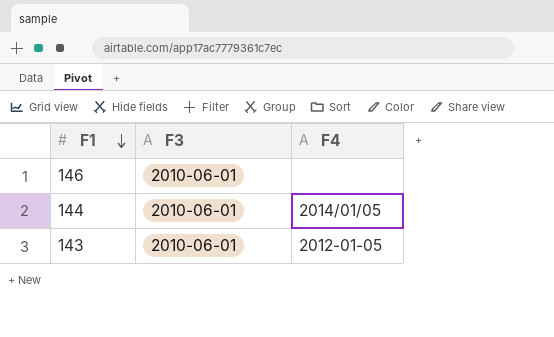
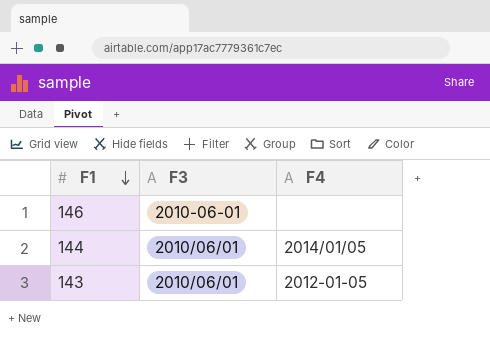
144 | F3: 2010-06-01 -> 2010/06/01
143 | F3: 2010-06-01 -> 2010/06/01

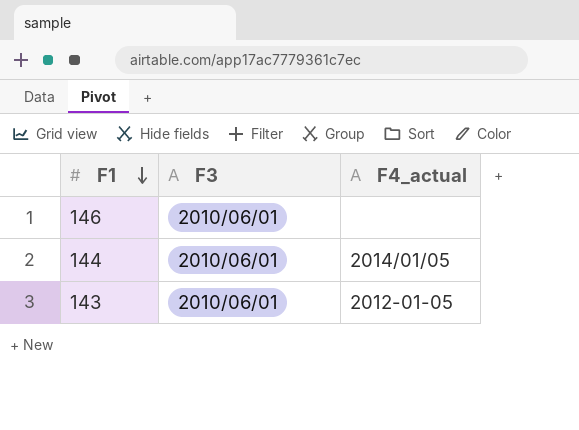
column name: F4 -> F4_actual
146 | F3: 2010-06-01 -> 2010/06/01

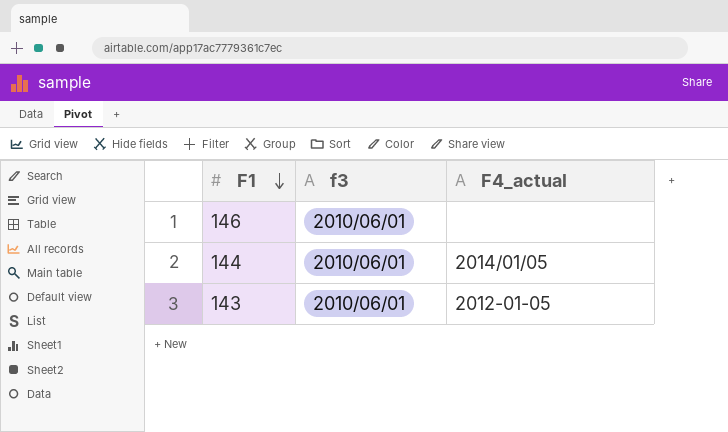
column name: F3 -> f3

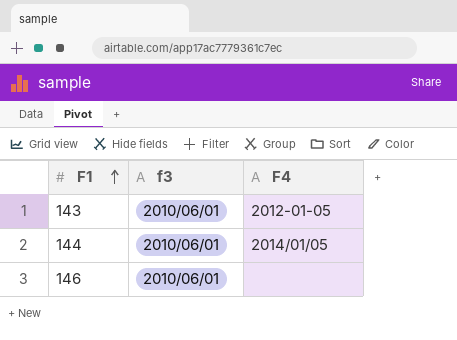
row order: F1 descending -> F1 ascending
column name: F4_actual -> F4

